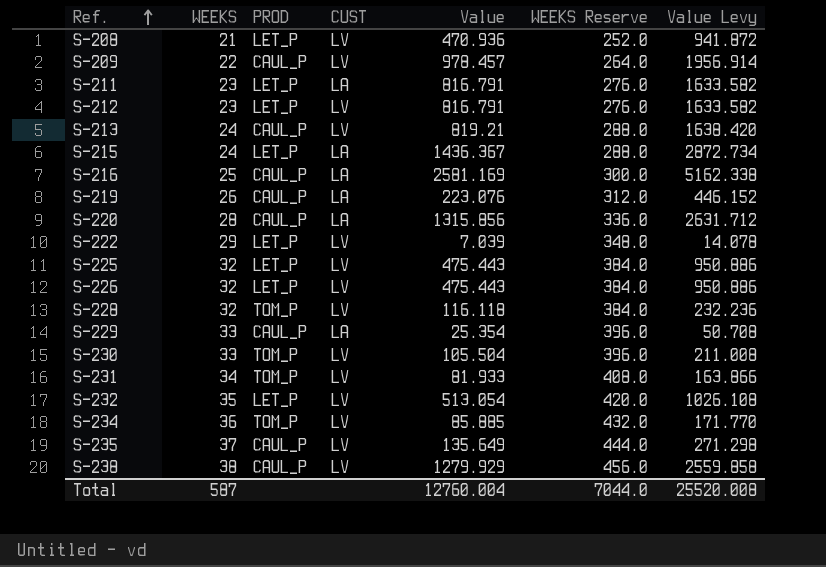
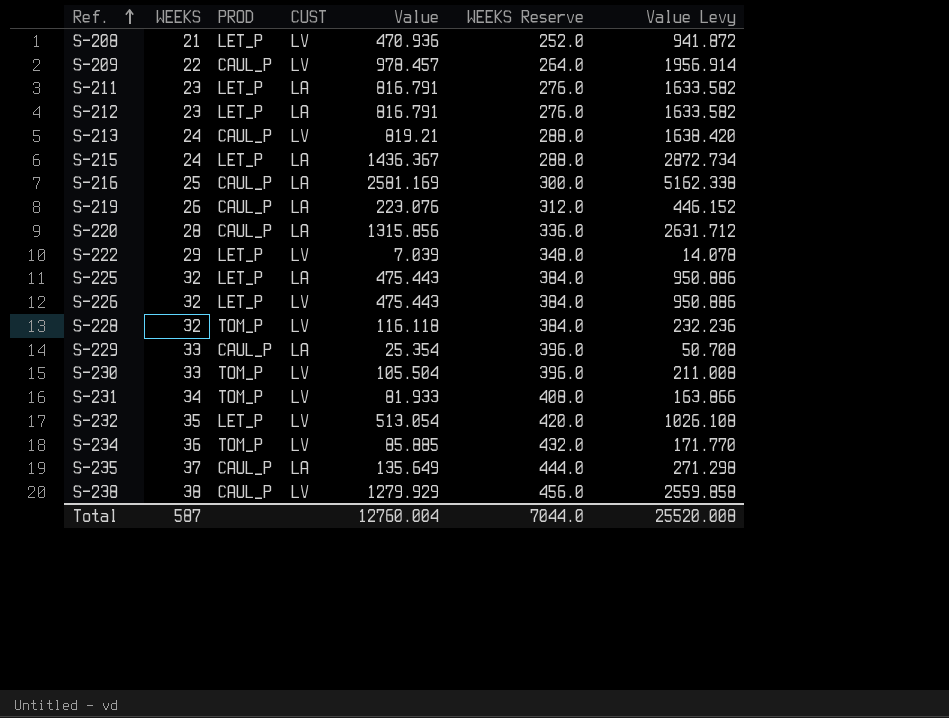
S-212 | CUST: LV -> LA
S-225 | CUST: LV -> LA
S-235 | CUST: LV -> LA

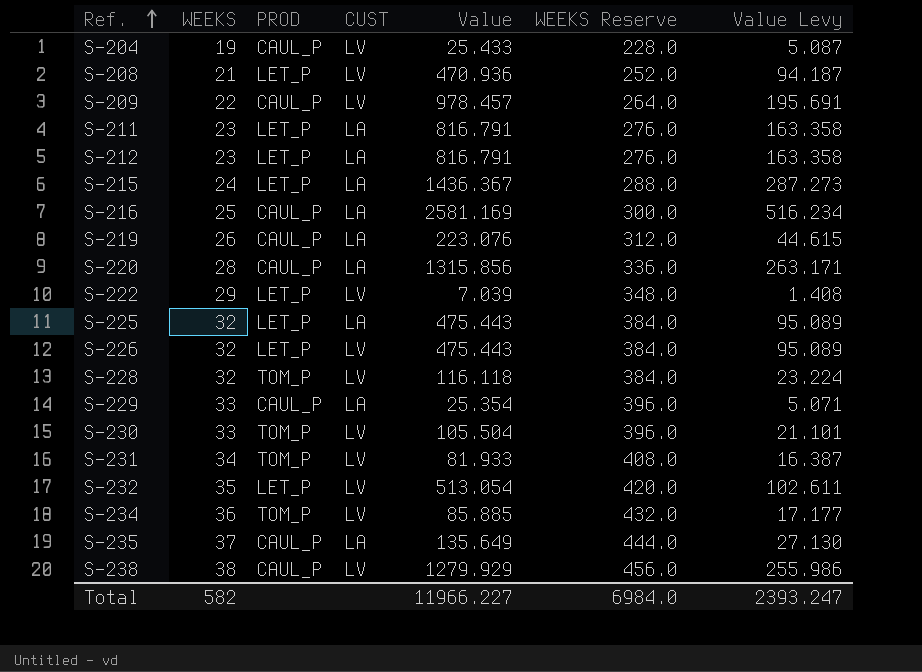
column Value Levy | formula: [Value] * 2 -> [Value] * 0.2
row S-213: 24 | CAUL_P | LV | 819.21 | 288.0 | 1638.420 -> none
row S-204: none -> 19 | CAUL_P | LV | 25.433 | 228.0 | 5.087
Total | WEEKS: 587 -> 582
Total | Value: 12760.004 -> 11966.227
Total | WEEKS Reserve: 7044.0 -> 6984.0
Total | Value Levy: 25520.008 -> 2393.247

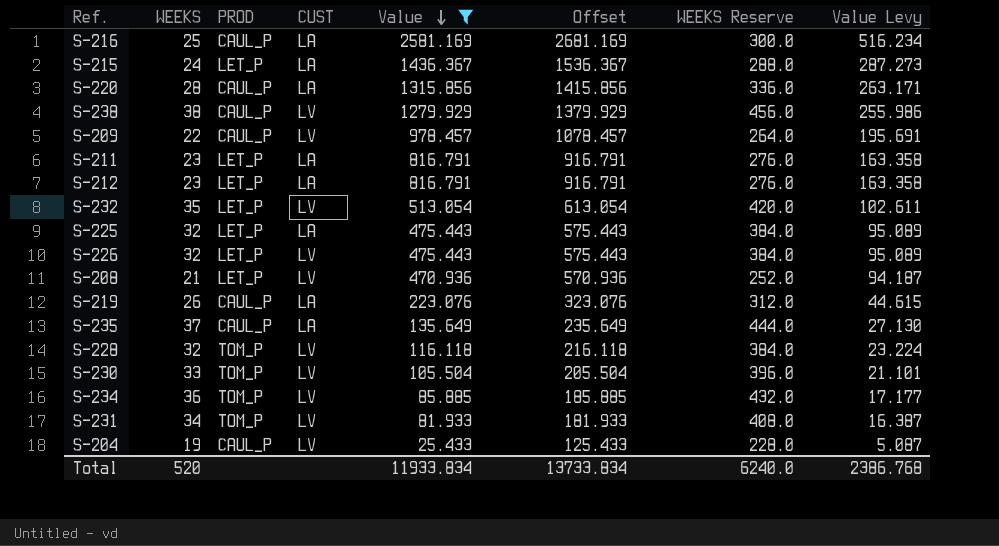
filter: none -> Value >= 25.433
row order: Ref. ascending -> Value descending
column Offset | formula: none -> [Value] + 100
Total | WEEKS: 582 -> 520
Total | Value: 11966.227 -> 11933.834
Total | WEEKS Reserve: 6984.0 -> 6240.0
Total | Value Levy: 2393.247 -> 2386.768

